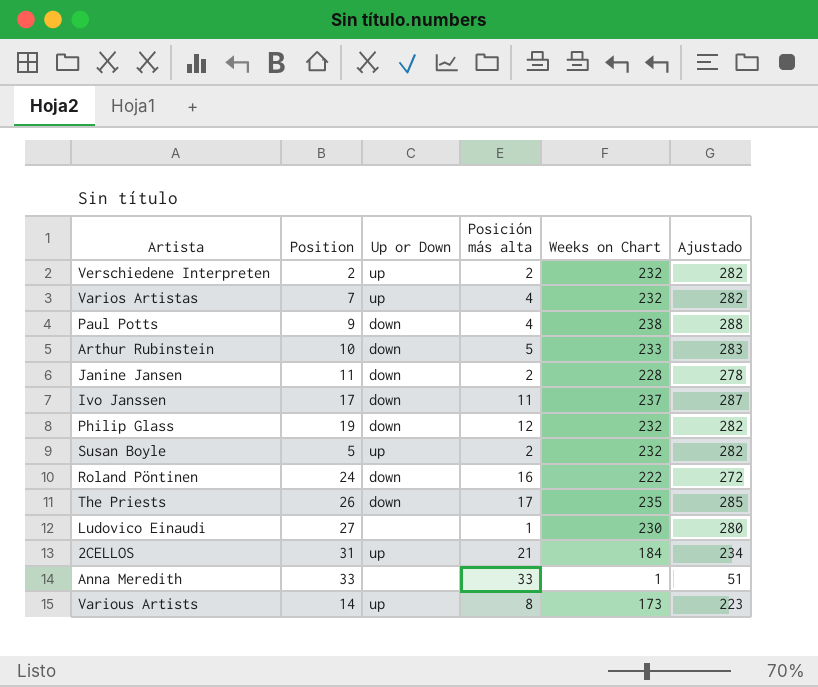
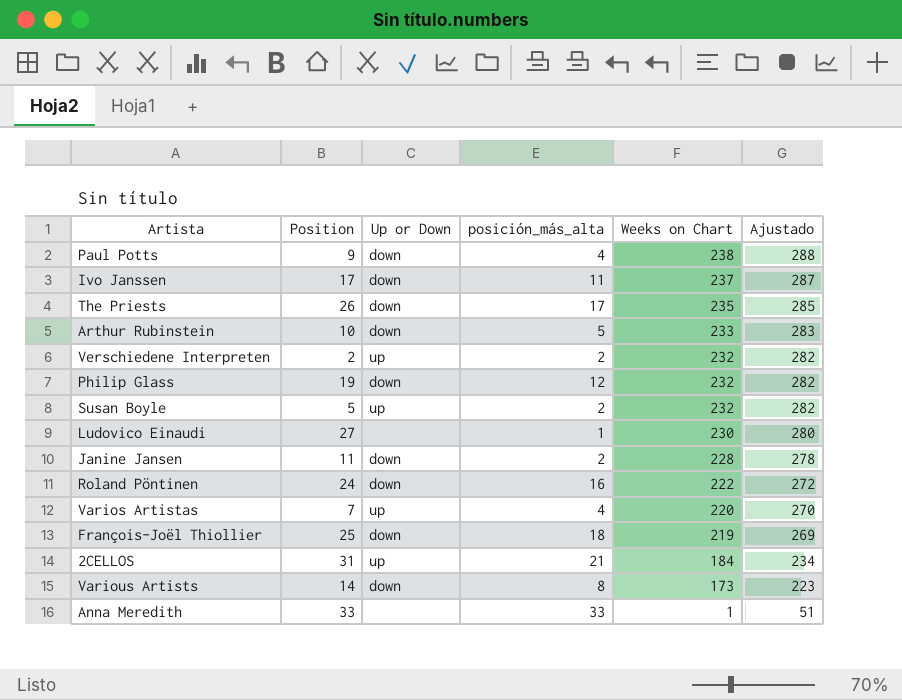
row order: none -> Weeks on Chart descending
column name: Posición más alta -> posición_más_alta
Varios Artistas | Weeks on Chart: 232 -> 220
Varios Artistas | Ajustado: 282 -> 270
row François-Joël Thiollier: none -> 25 | down | 18 | 219 | 269
Various Artists | Up or Down: up -> down

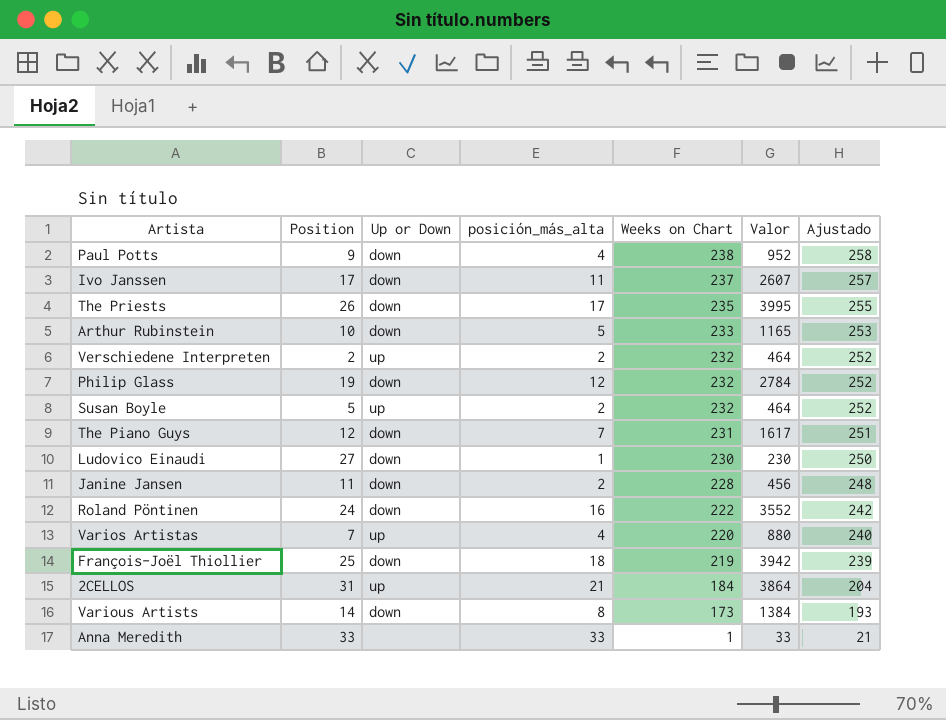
column Valor | formula: none -> [posición_más_alta] * [Weeks on Chart]
column Ajustado | formula: [Weeks on Chart] + 50 -> [Weeks on Chart] + 20
row The Piano Guys: none -> 12 | down | 7 | 231 | 1617 | 251
Ludovico Einaudi | Up or Down: none -> down

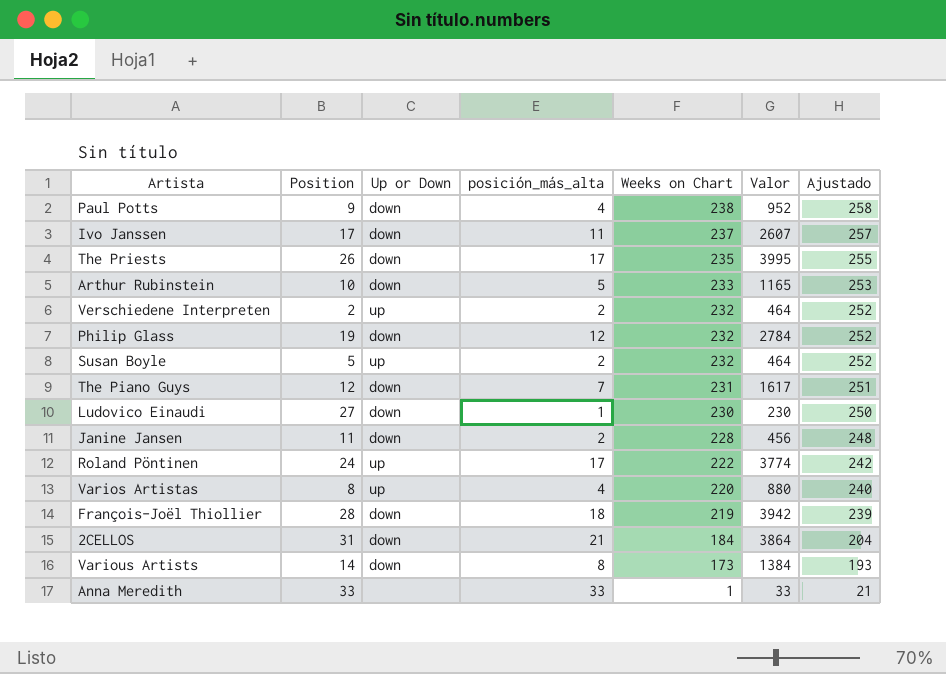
Roland Pöntinen | Up or Down: down -> up
Roland Pöntinen | posición_más_alta: 16 -> 17
Roland Pöntinen | Valor: 3552 -> 3774
Varios Artistas | Position: 7 -> 8
François-Joël Thiollier | Position: 25 -> 28
2CELLOS | Up or Down: up -> down

